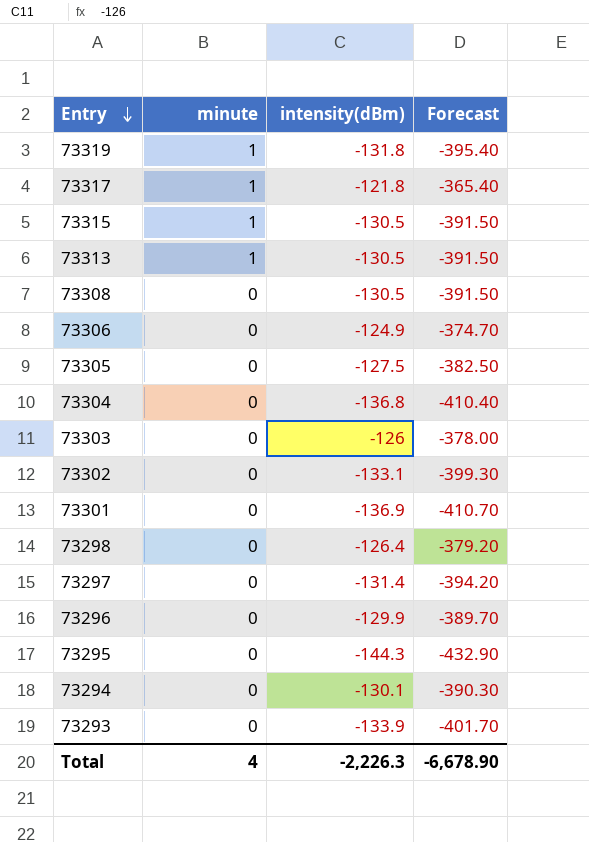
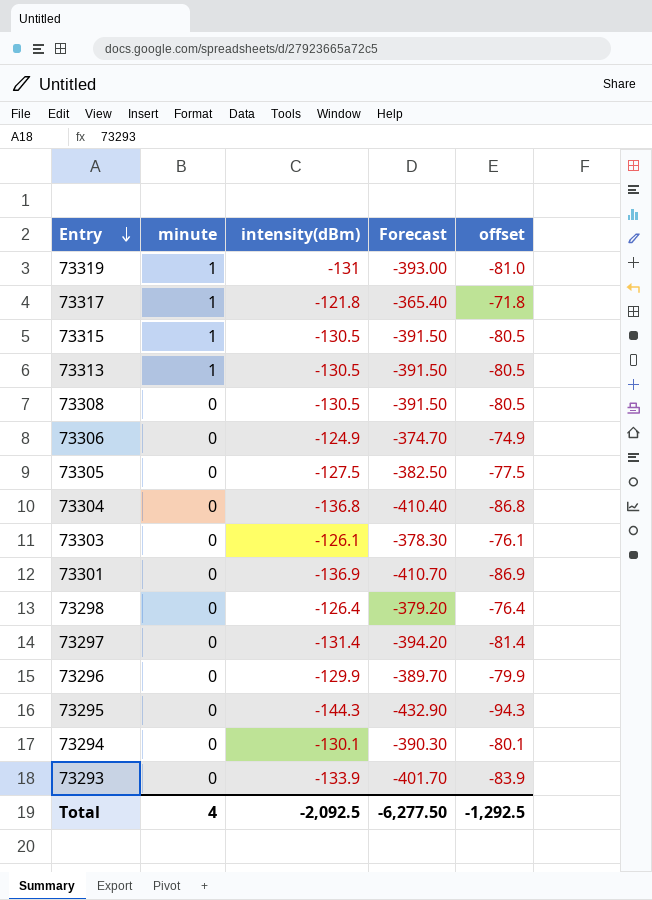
column offset | formula: none -> [intensity(dBm)] + 50
row 73302: 0 | -133.1 | -399.30 -> none
73319 | intensity(dBm): -131.8 -> -131
73319 | Forecast: -395.40 -> -393.00
73303 | intensity(dBm): -126 -> -126.1
73303 | Forecast: -378.00 -> -378.30
Total | intensity(dBm): -2,226.3 -> -2,092.5
Total | Forecast: -6,678.90 -> -6,277.50

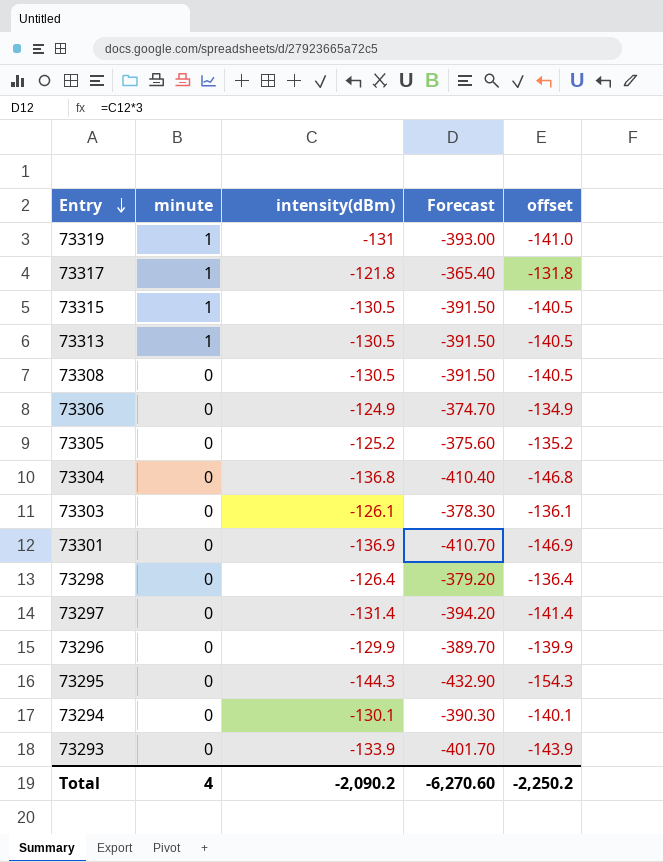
column offset | formula: [intensity(dBm)] + 50 -> [intensity(dBm)] - 10
73305 | intensity(dBm): -127.5 -> -125.2
73305 | Forecast: -382.50 -> -375.60
Total | intensity(dBm): -2,092.5 -> -2,090.2
Total | Forecast: -6,277.50 -> -6,270.60
Total | offset: -1,292.5 -> -2,250.2

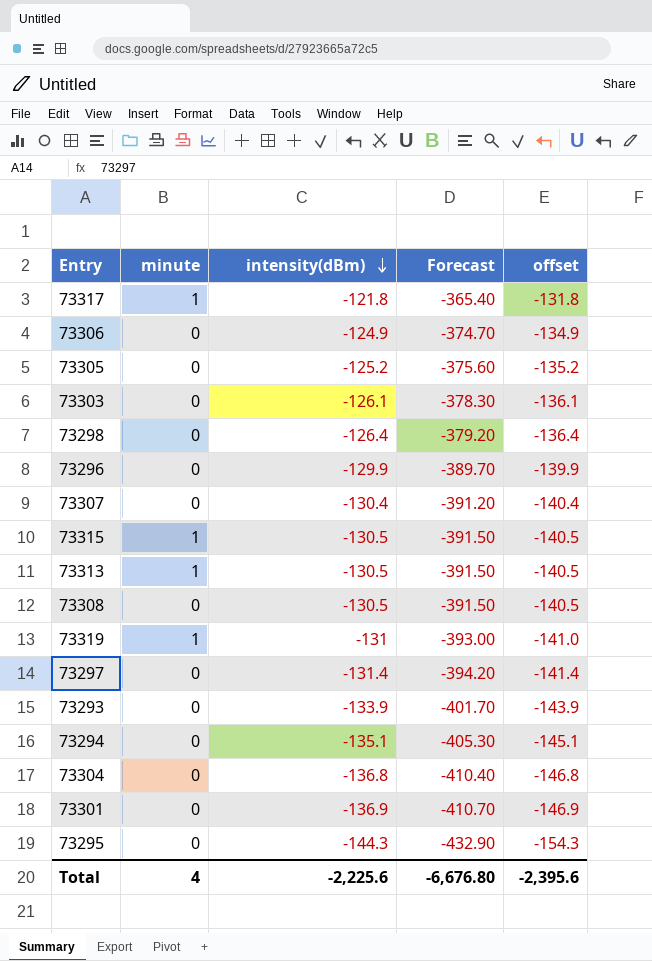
row order: Entry descending -> intensity(dBm) descending
row 73307: none -> 0 | -130.4 | -391.20 | -140.4
73294 | intensity(dBm): -130.1 -> -135.1
73294 | Forecast: -390.30 -> -405.30
73294 | offset: -140.1 -> -145.1
Total | intensity(dBm): -2,090.2 -> -2,225.6
Total | Forecast: -6,270.60 -> -6,676.80
Total | offset: -2,250.2 -> -2,395.6

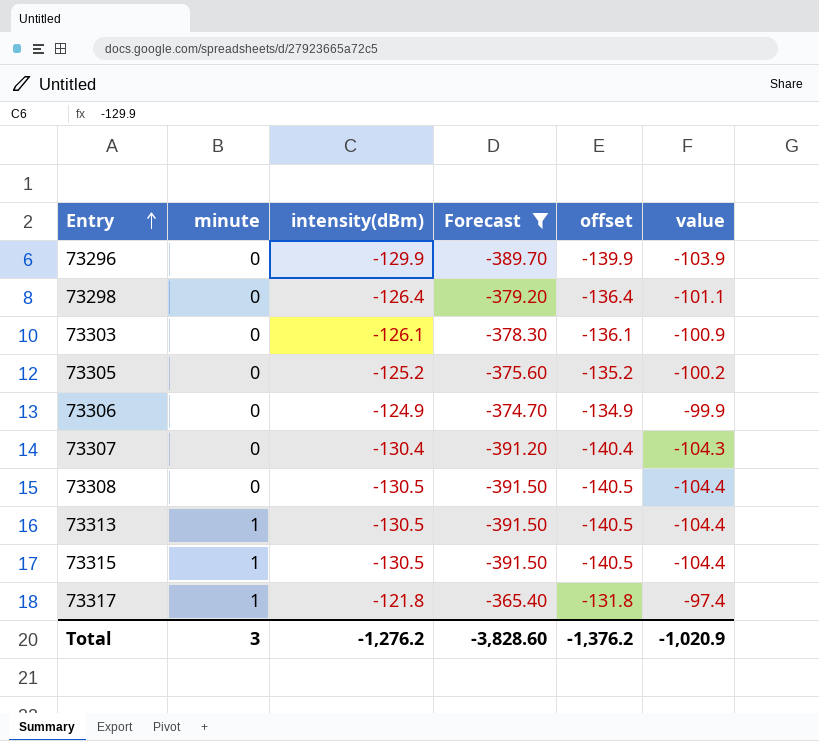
filter: none -> Forecast >= -391.50
row order: intensity(dBm) descending -> Entry ascending
column value | formula: none -> [intensity(dBm)] * 0.8
Total | minute: 4 -> 3
Total | intensity(dBm): -2,225.6 -> -1,276.2
Total | Forecast: -6,676.80 -> -3,828.60
Total | offset: -2,395.6 -> -1,376.2

